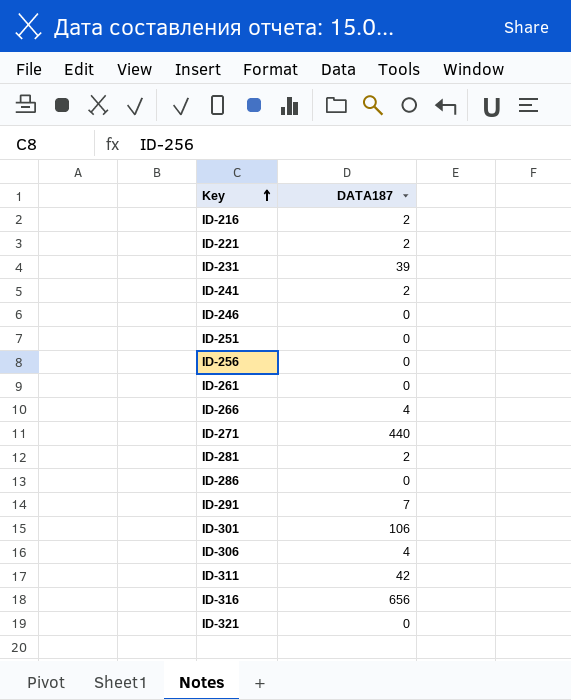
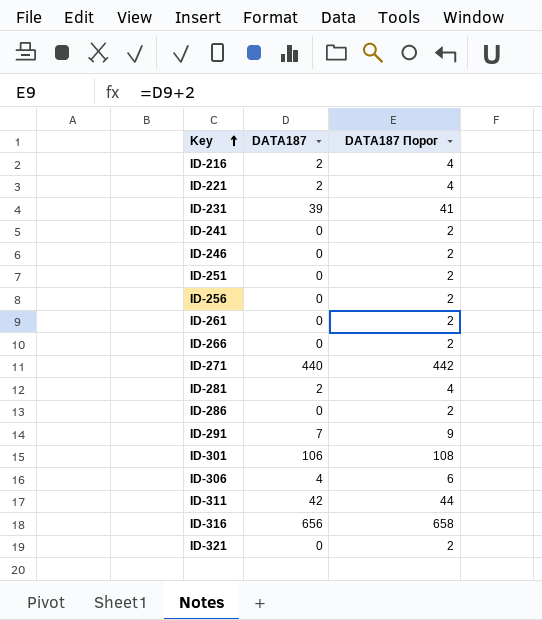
column DATA187 Порог | formula: none -> [DATA187] + 2
ID-241 | DATA187: 2 -> 0
ID-266 | DATA187: 4 -> 0

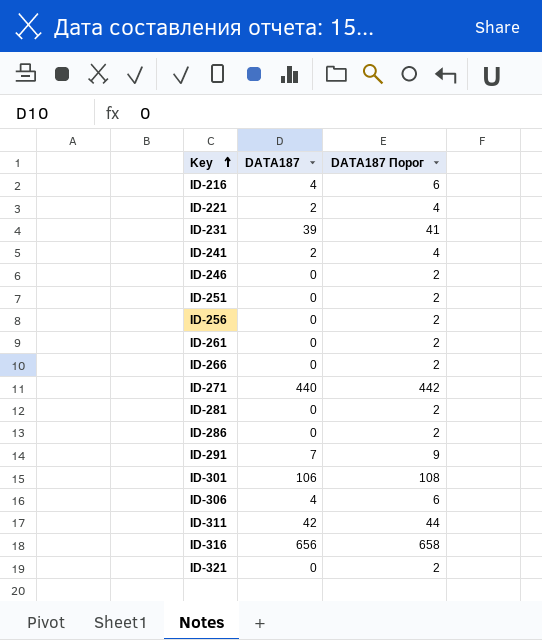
ID-216 | DATA187: 2 -> 4
ID-216 | DATA187 Порог: 4 -> 6
ID-241 | DATA187: 0 -> 2
ID-241 | DATA187 Порог: 2 -> 4
ID-281 | DATA187: 2 -> 0
ID-281 | DATA187 Порог: 4 -> 2

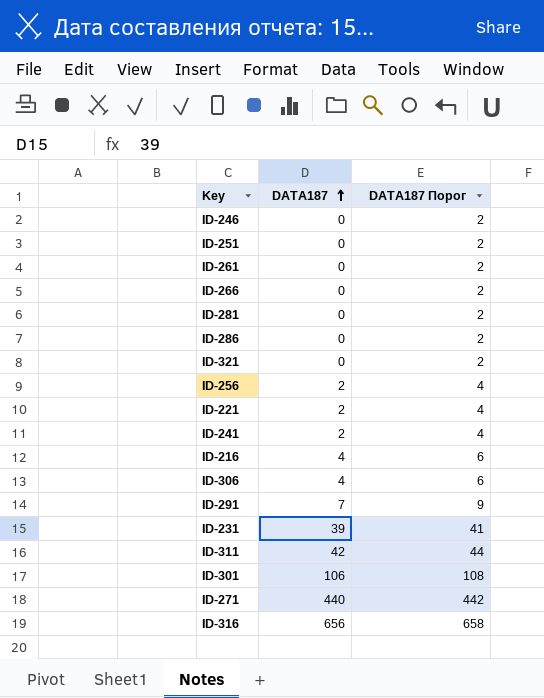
row order: Key ascending -> DATA187 ascending
ID-256 | DATA187: 0 -> 2
ID-256 | DATA187 Порог: 2 -> 4

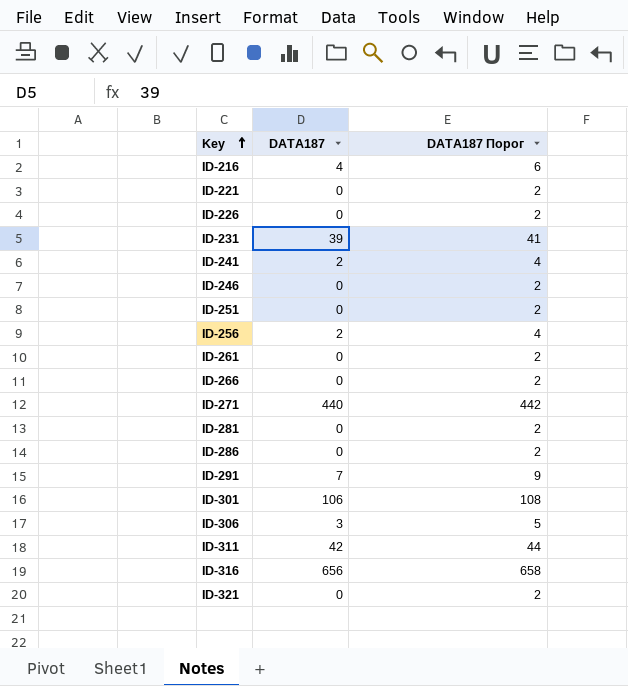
row order: DATA187 ascending -> Key ascending
ID-221 | DATA187: 2 -> 0
ID-221 | DATA187 Порог: 4 -> 2
row ID-226: none -> 0 | 2
ID-306 | DATA187: 4 -> 3
ID-306 | DATA187 Порог: 6 -> 5

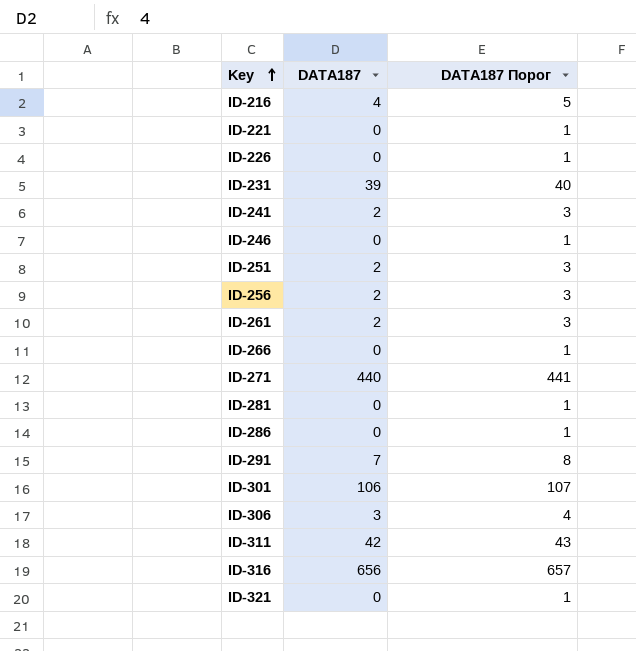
column DATA187 Порог | formula: [DATA187] + 2 -> [DATA187] + 1
ID-251 | DATA187: 0 -> 2
ID-261 | DATA187: 0 -> 2

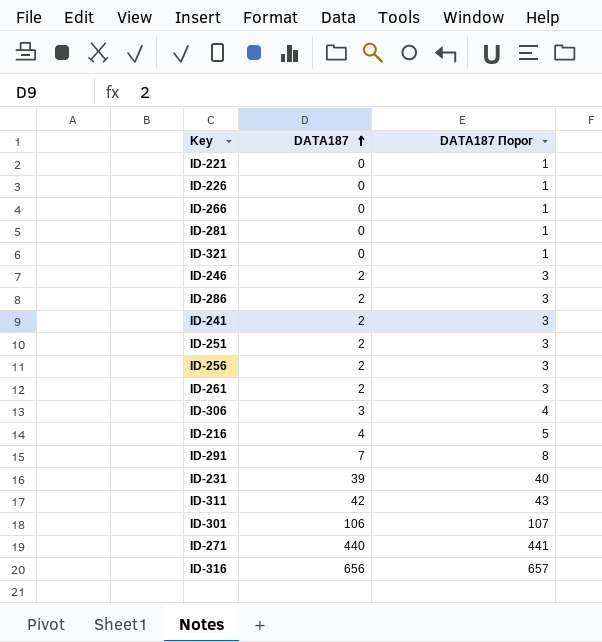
row order: Key ascending -> DATA187 ascending
ID-246 | DATA187: 0 -> 2
ID-246 | DATA187 Порог: 1 -> 3
ID-286 | DATA187: 0 -> 2
ID-286 | DATA187 Порог: 1 -> 3

